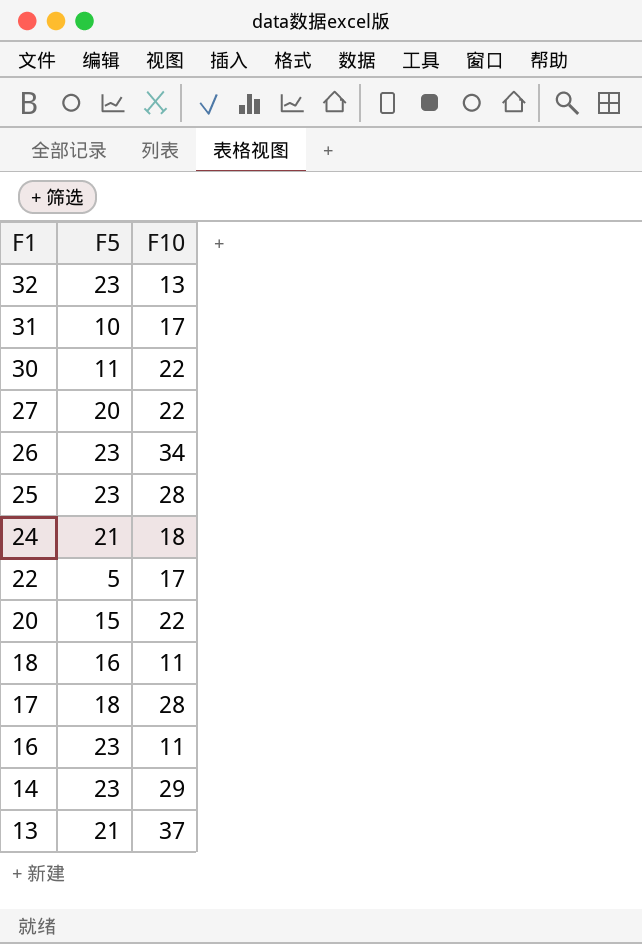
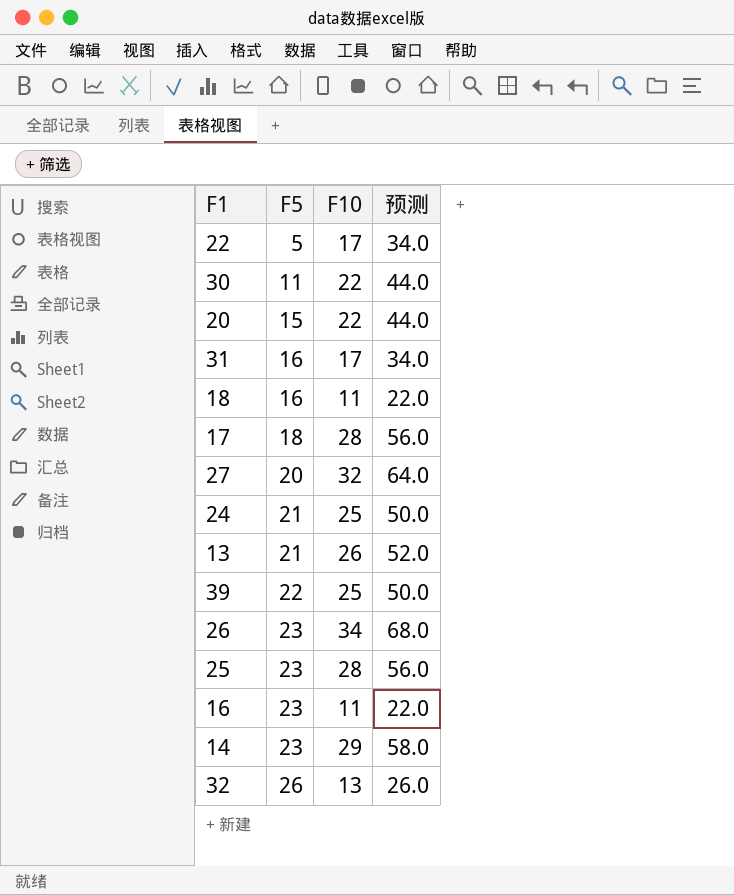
row order: F1 descending -> F5 ascending
column 预测 | formula: none -> [F10] * 2
31 | F5: 10 -> 16
27 | F10: 22 -> 32
24 | F10: 18 -> 25
13 | F10: 37 -> 26
row 39: none -> 22 | 25 | 50.0
32 | F5: 23 -> 26

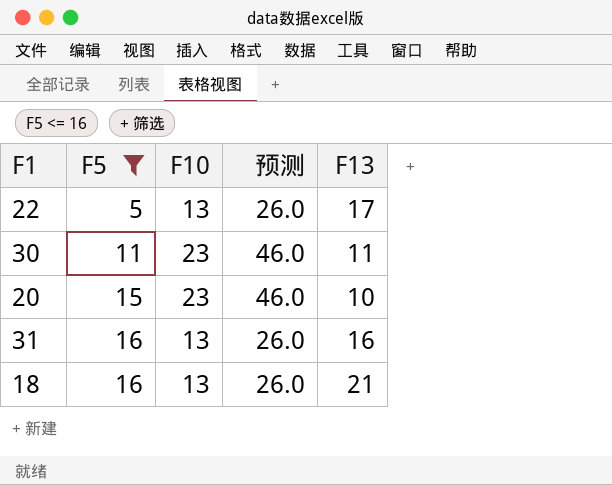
filter: none -> F5 <= 16
column F13 | position: none -> 5
22 | F10: 17 -> 13
22 | 预测: 34.0 -> 26.0
30 | F10: 22 -> 23
30 | 预测: 44.0 -> 46.0
20 | F10: 22 -> 23
20 | 预测: 44.0 -> 46.0
31 | F10: 17 -> 13
31 | 预测: 34.0 -> 26.0
18 | F10: 11 -> 13
18 | 预测: 22.0 -> 26.0

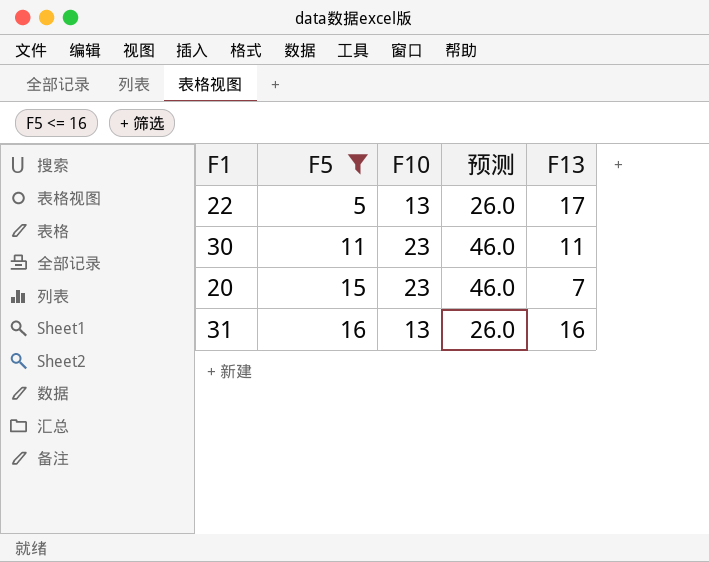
row 18: 16 | 13 | 26.0 | 21 -> none
20 | F13: 10 -> 7

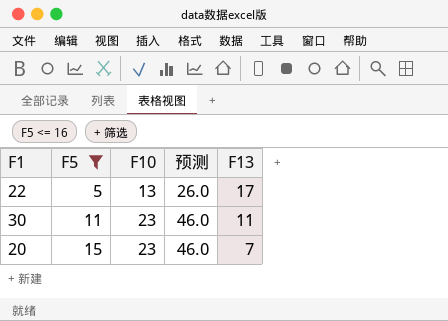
row 31: 16 | 13 | 26.0 | 16 -> none

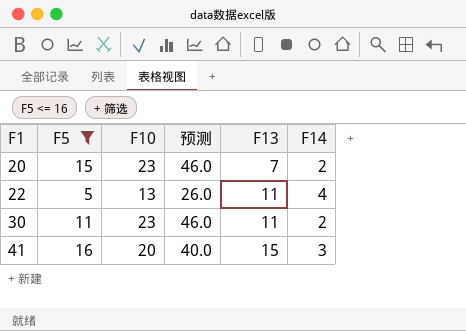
row order: F5 ascending -> F1 ascending
column F14 | position: none -> 6
22 | F13: 17 -> 11
row 41: none -> 16 | 20 | 40.0 | 15 | 3

